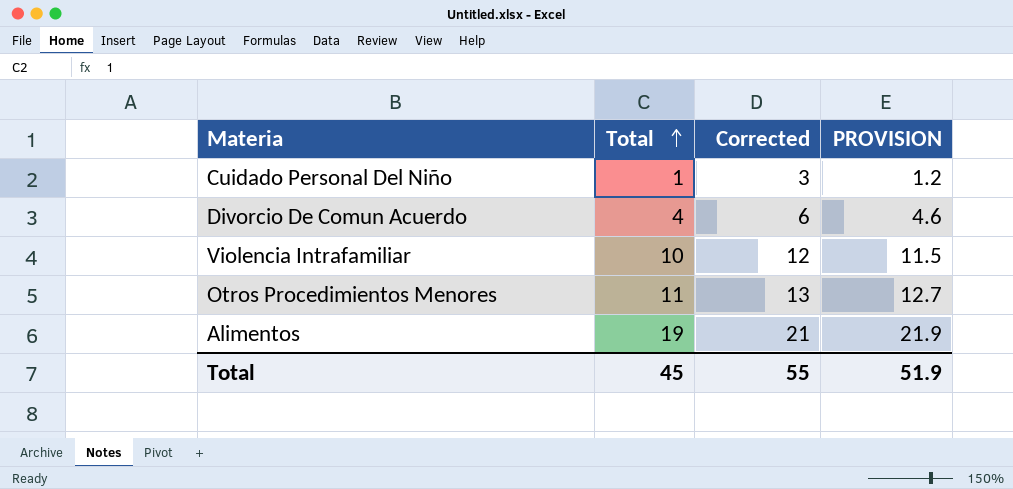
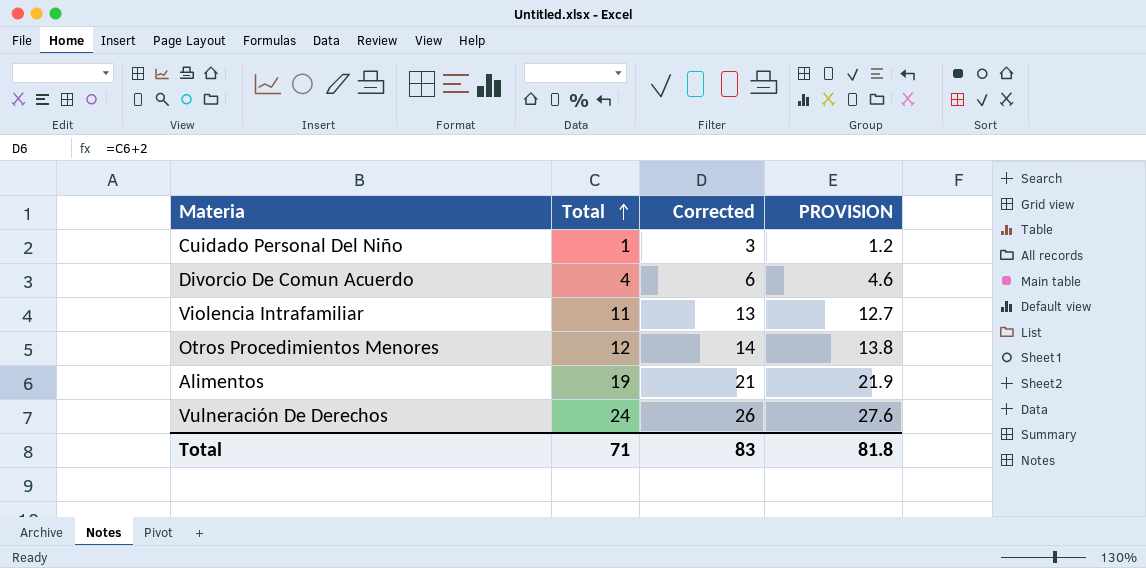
Violencia Intrafamiliar | Total: 10 -> 11
Violencia Intrafamiliar | Corrected: 12 -> 13
Violencia Intrafamiliar | PROVISION: 11.5 -> 12.7
Otros Procedimientos Menores | Total: 11 -> 12
Otros Procedimientos Menores | Corrected: 13 -> 14
Otros Procedimientos Menores | PROVISION: 12.7 -> 13.8
row Vulneración De Derechos: none -> 24 | 26 | 27.6
Total | Total: 45 -> 71
Total | Corrected: 55 -> 83
Total | PROVISION: 51.9 -> 81.8

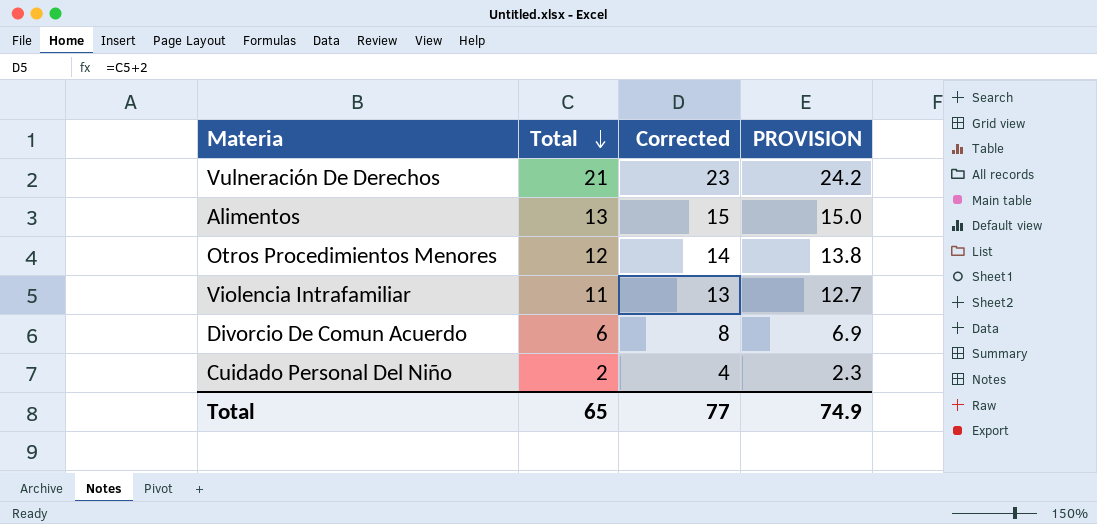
row order: Total ascending -> Total descending
Vulneración De Derechos | Total: 24 -> 21
Vulneración De Derechos | Corrected: 26 -> 23
Vulneración De Derechos | PROVISION: 27.6 -> 24.2
Alimentos | Total: 19 -> 13
Alimentos | Corrected: 21 -> 15
Alimentos | PROVISION: 21.9 -> 15.0
Divorcio De Comun Acuerdo | Total: 4 -> 6
Divorcio De Comun Acuerdo | Corrected: 6 -> 8
Divorcio De Comun Acuerdo | PROVISION: 4.6 -> 6.9
Cuidado Personal Del Niño | Total: 1 -> 2
Cuidado Personal Del Niño | Corrected: 3 -> 4
Cuidado Personal Del Niño | PROVISION: 1.2 -> 2.3
Total | Total: 71 -> 65
Total | Corrected: 83 -> 77
Total | PROVISION: 81.8 -> 74.9

